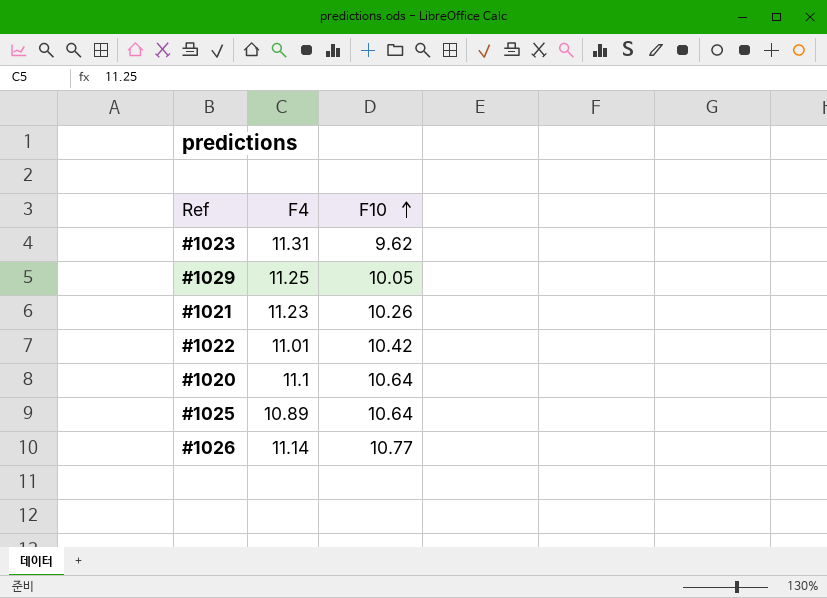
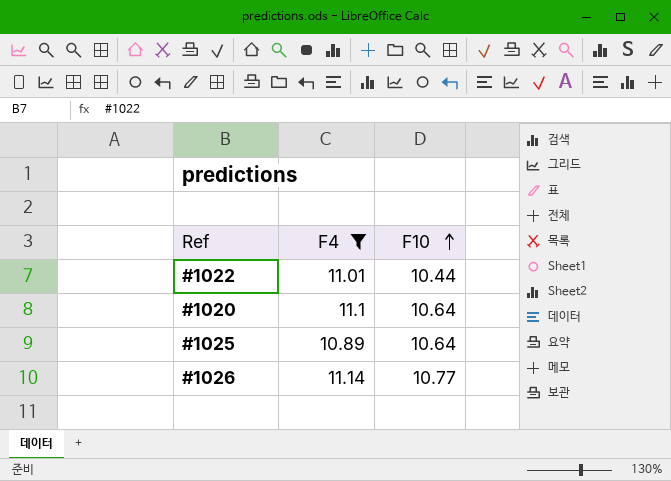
filter: none -> F4 <= 11.14
#1022 | F10: 10.42 -> 10.44

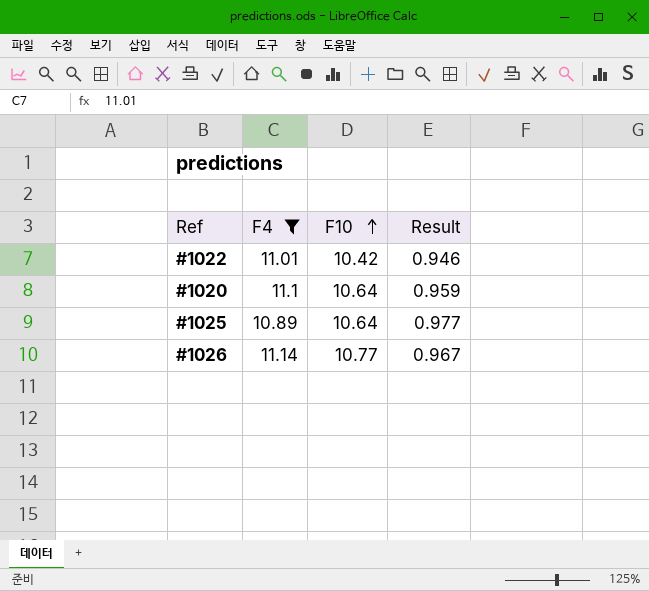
column Result | formula: none -> [F10] / [F4]
#1022 | F10: 10.44 -> 10.42

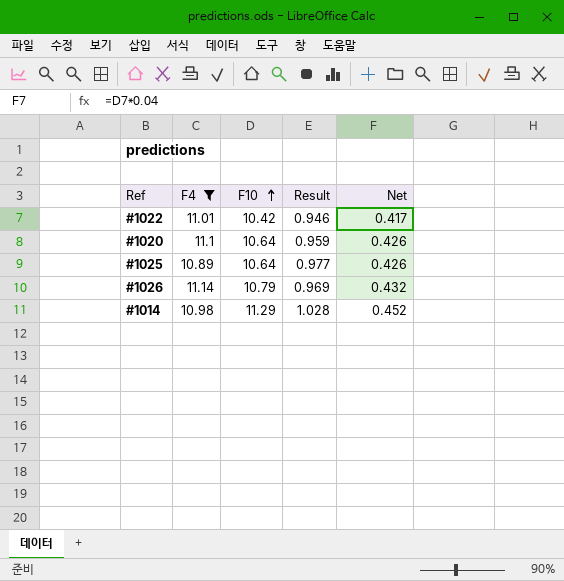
column Net | formula: none -> [F10] * 0.04
#1026 | F10: 10.77 -> 10.79
#1026 | Result: 0.967 -> 0.969
row #1014: none -> 10.98 | 11.29 | 1.028 | 0.452

